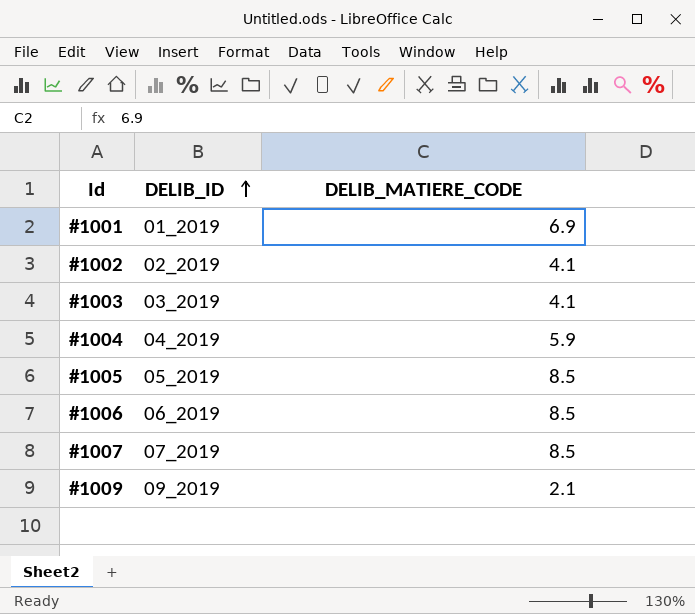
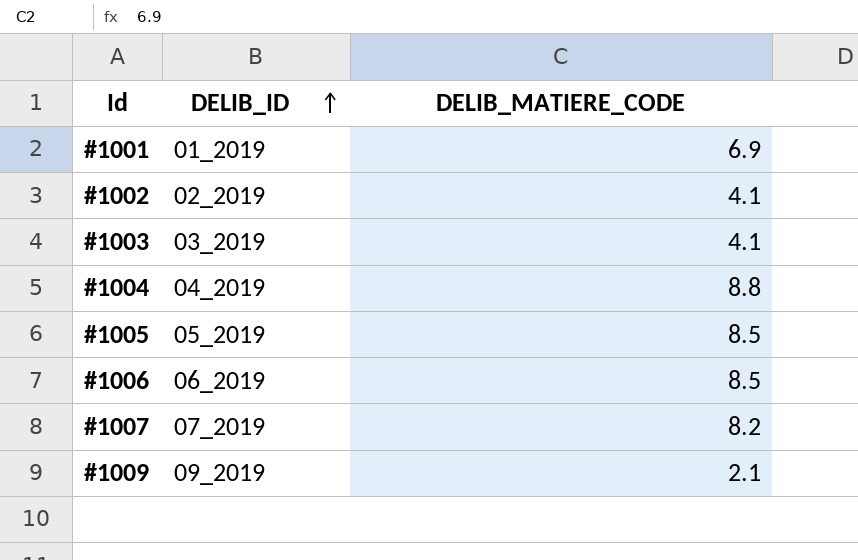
#1004 | DELIB_MATIERE_CODE: 5.9 -> 8.8
#1007 | DELIB_MATIERE_CODE: 8.5 -> 8.2

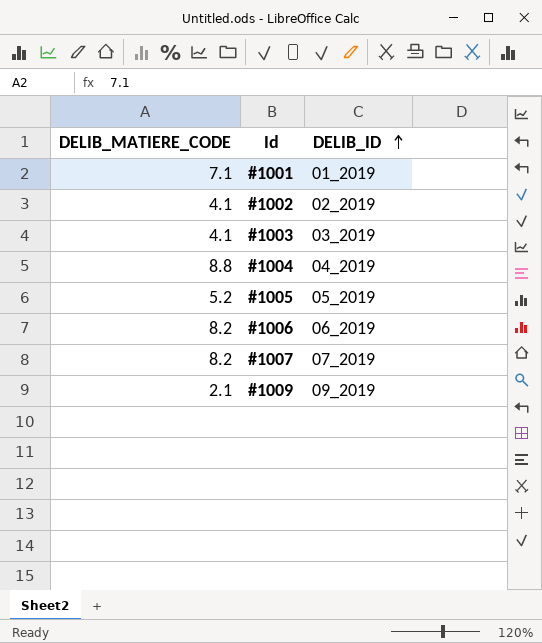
column DELIB_MATIERE_CODE | position: 3 -> 1
#1001 | DELIB_MATIERE_CODE: 6.9 -> 7.1
#1005 | DELIB_MATIERE_CODE: 8.5 -> 5.2
#1006 | DELIB_MATIERE_CODE: 8.5 -> 8.2

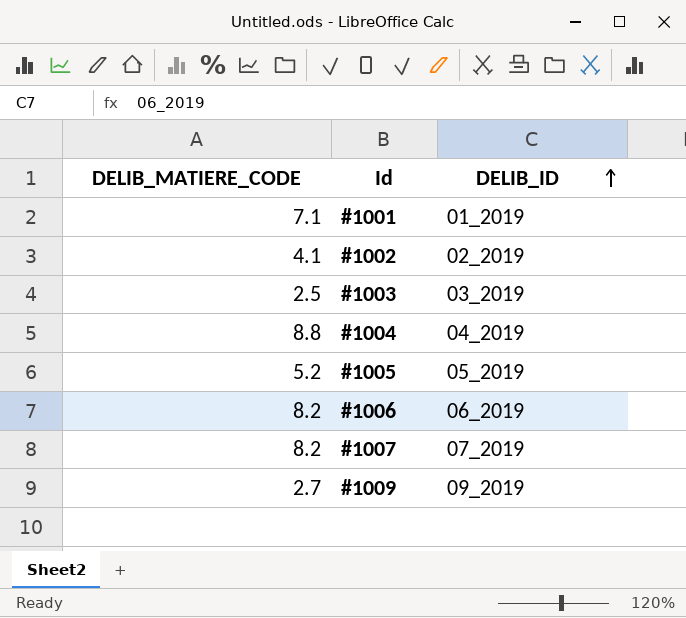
#1003 | DELIB_MATIERE_CODE: 4.1 -> 2.5
#1009 | DELIB_MATIERE_CODE: 2.1 -> 2.7

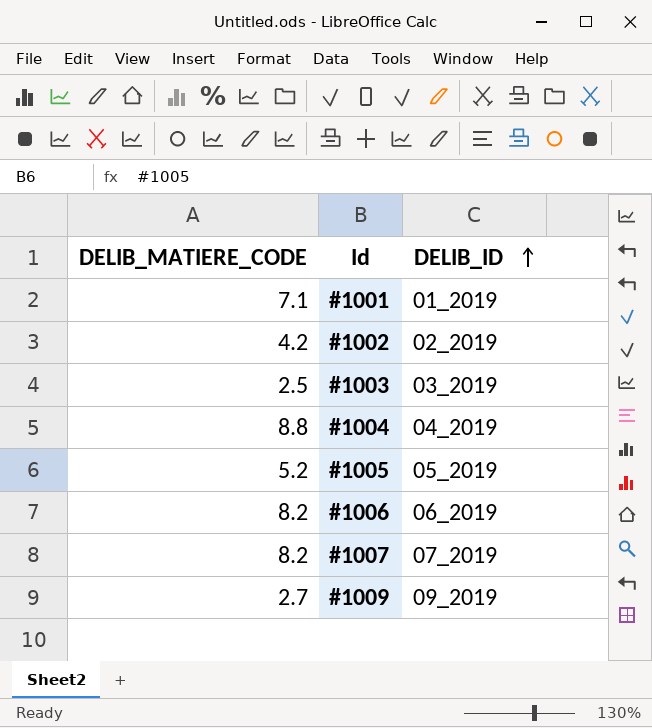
#1002 | DELIB_MATIERE_CODE: 4.1 -> 4.2

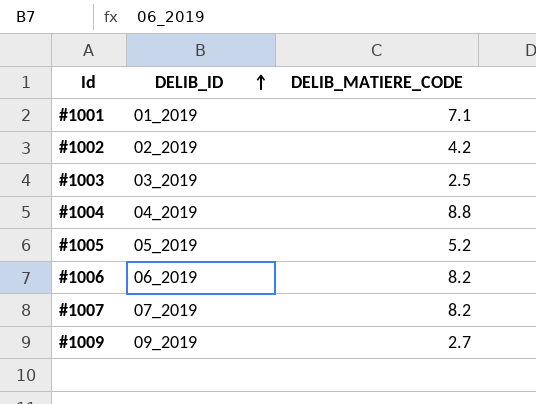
column DELIB_MATIERE_CODE | position: 1 -> 3

